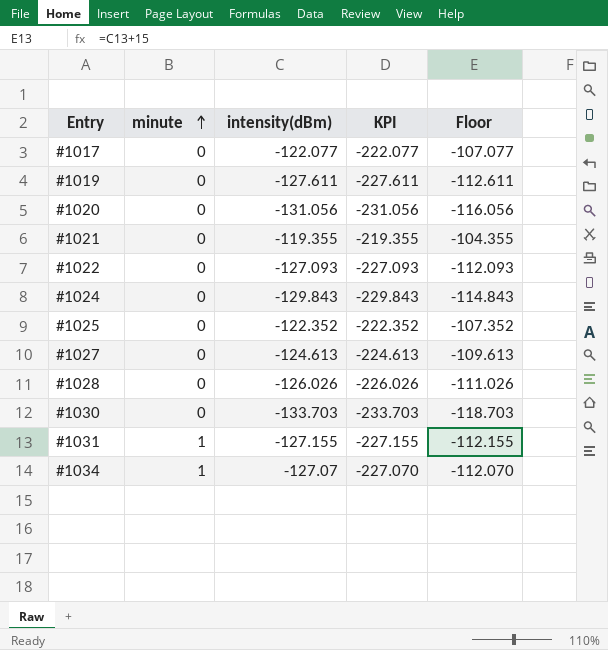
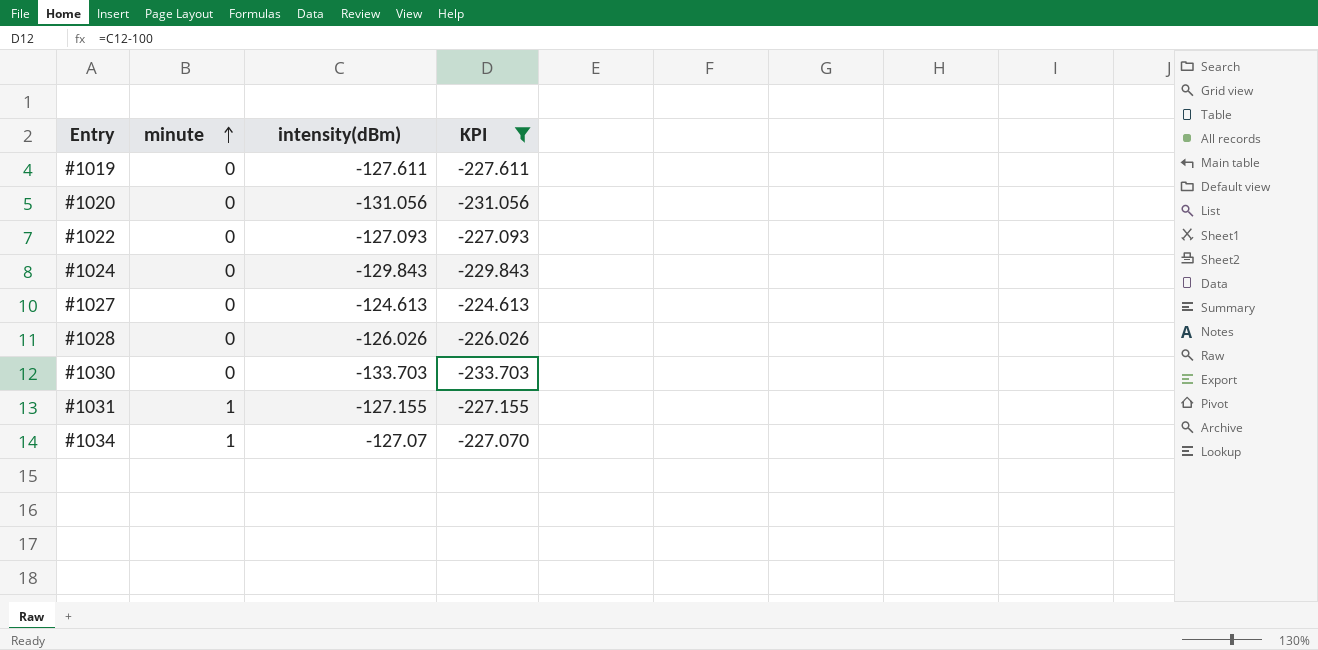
filter: none -> KPI <= -224.613
column Floor | formula: [intensity(dBm)] + 15 -> none

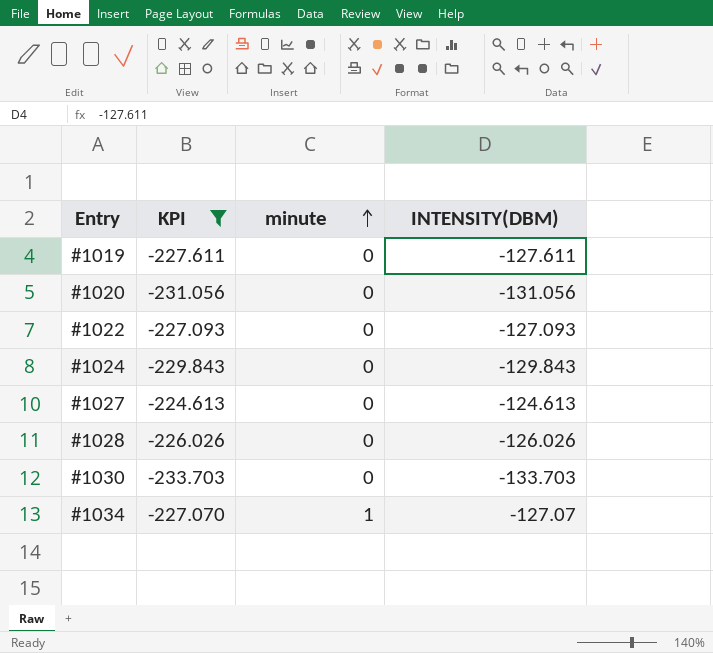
column KPI | position: 4 -> 2
column name: intensity(dBm) -> INTENSITY(DBM)
row #1031: 1 | -127.155 | -227.155 -> none

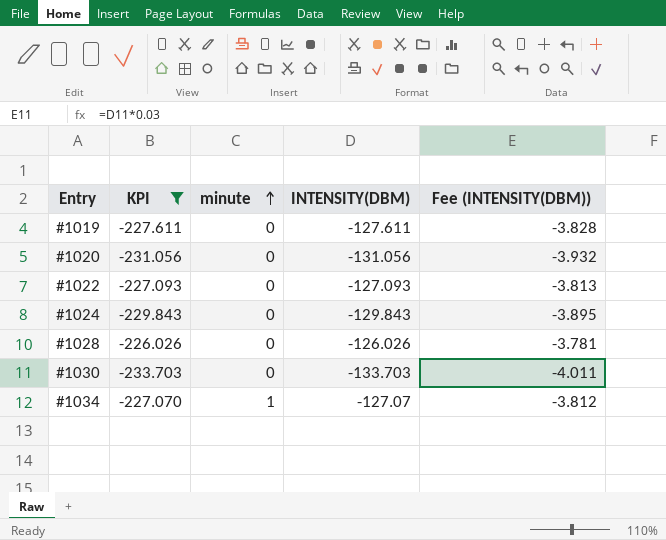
column Fee (INTENSITY(DBM)) | formula: none -> [INTENSITY(DBM)] * 0.03
row #1027: -224.613 | 0 | -124.613 -> none

